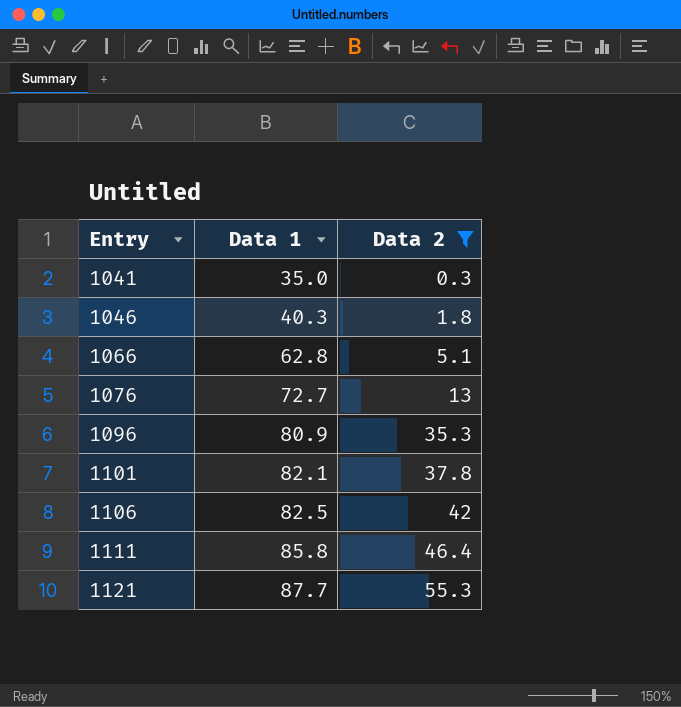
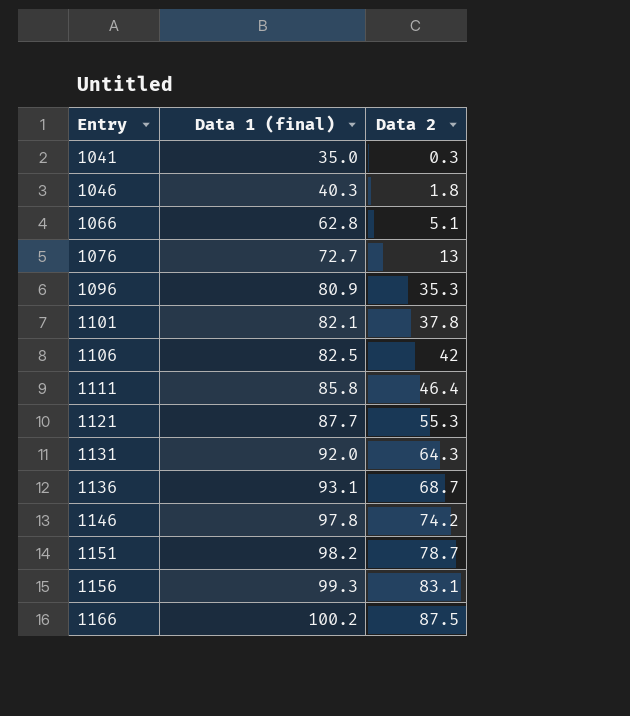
filter: Data 2 <= 55.3 -> none
column name: Data 1 -> Data 1 (final)

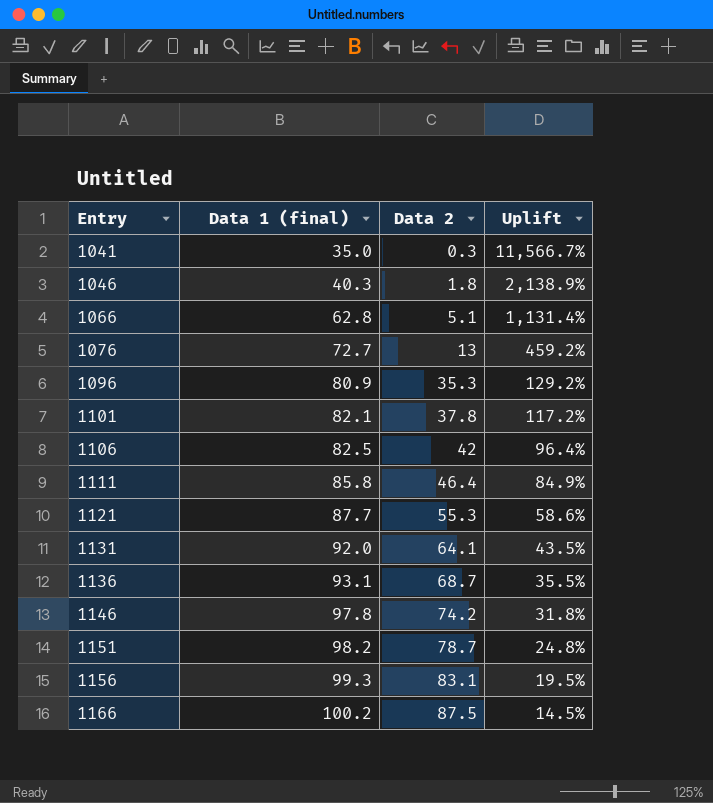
column Uplift | formula: none -> ([Data 1 (final)] - [Data 2]) / [Data 2]
1131 | Data 2: 64.3 -> 64.1

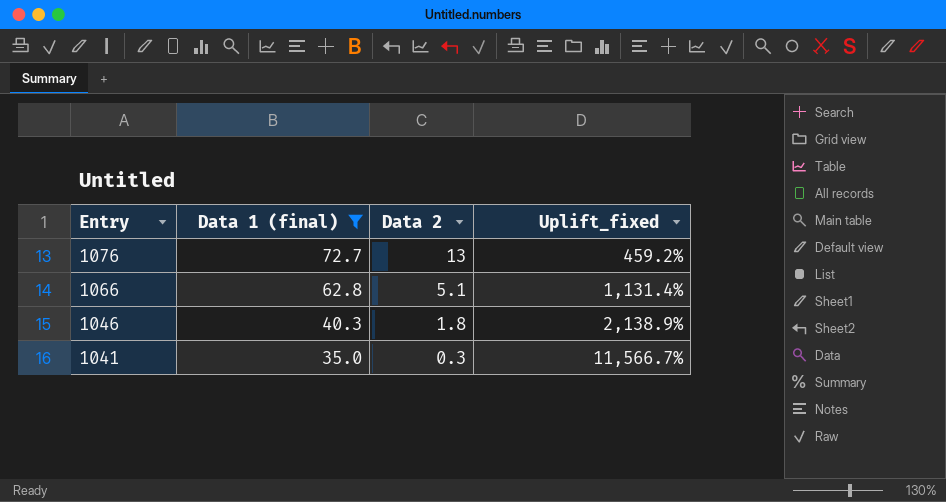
filter: none -> Data 1 (final) <= 72.7
row order: Entry ascending -> Entry descending
column name: Uplift -> Uplift_fixed

